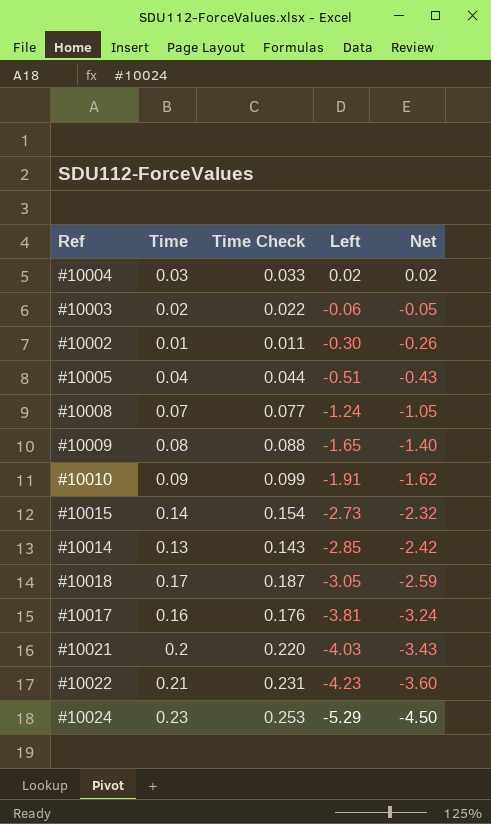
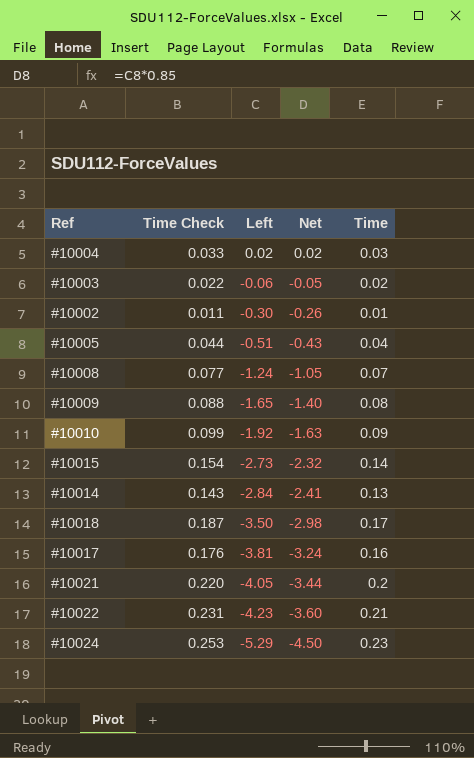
column Time | position: 2 -> 5
#10010 | Left: -1.91 -> -1.92
#10010 | Net: -1.62 -> -1.63
#10014 | Left: -2.85 -> -2.84
#10014 | Net: -2.42 -> -2.41
#10018 | Left: -3.05 -> -3.50
#10018 | Net: -2.59 -> -2.98
#10021 | Left: -4.03 -> -4.05
#10021 | Net: -3.43 -> -3.44

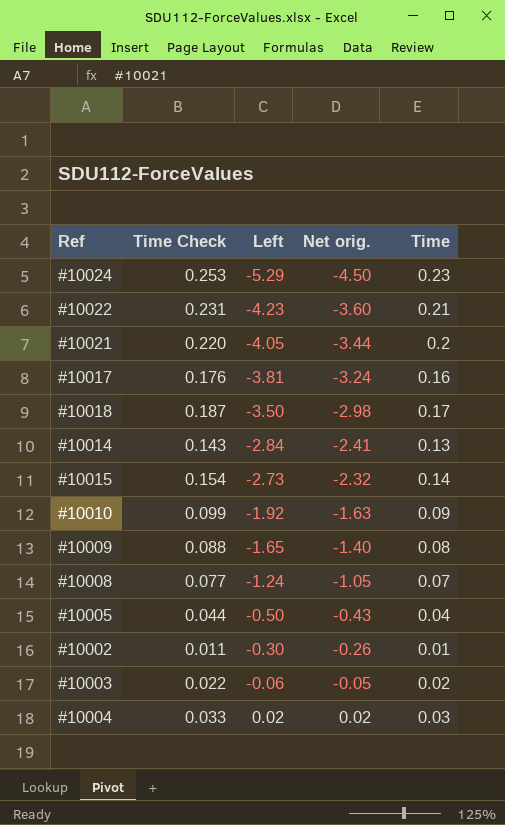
row order: Left descending -> Left ascending
column name: Net -> Net orig.
#10005 | Left: -0.51 -> -0.50

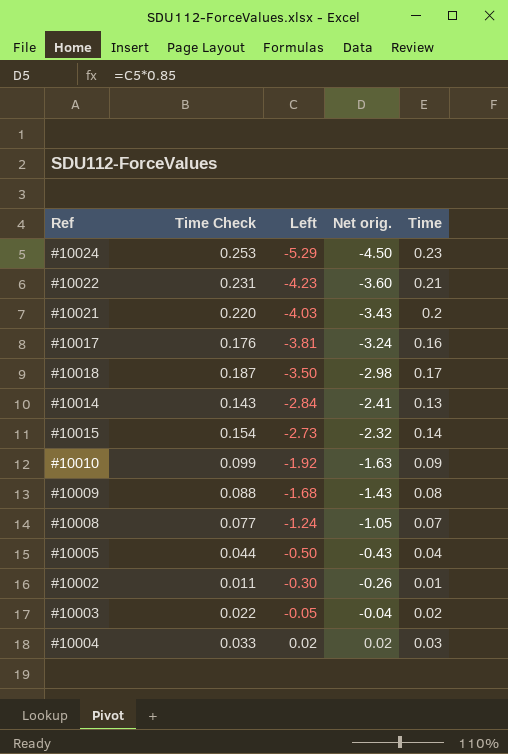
#10021 | Left: -4.05 -> -4.03
#10021 | Net orig.: -3.44 -> -3.43
#10009 | Left: -1.65 -> -1.68
#10009 | Net orig.: -1.40 -> -1.43
#10003 | Left: -0.06 -> -0.05
#10003 | Net orig.: -0.05 -> -0.04

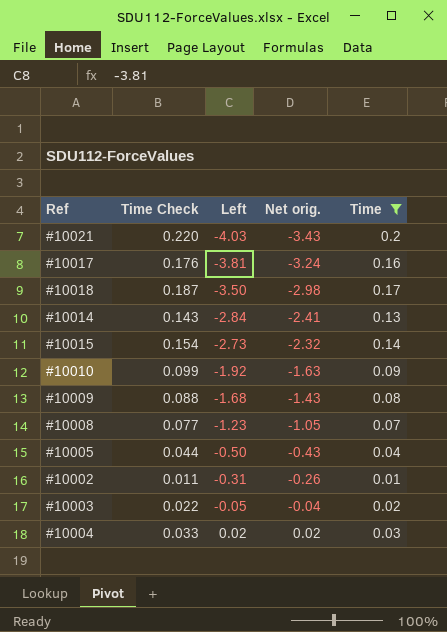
filter: none -> Time <= 0.2
#10008 | Left: -1.24 -> -1.23
#10002 | Left: -0.30 -> -0.31

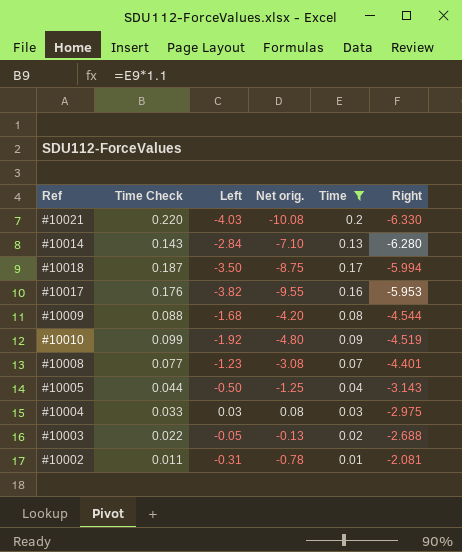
row order: Left ascending -> Right ascending
column Net orig. | formula: [Left] * 0.85 -> [Left] * 2.5
column Right | position: none -> 6
row #10015: 0.154 | -2.73 | -2.32 | 0.14 -> none
#10017 | Left: -3.81 -> -3.82
#10004 | Left: 0.02 -> 0.03

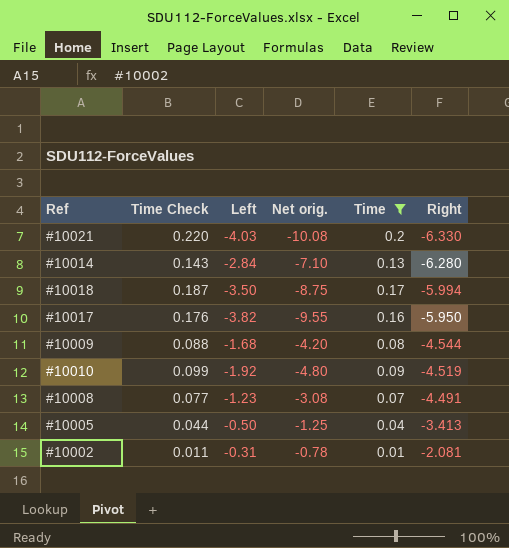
row #10004: 0.033 | 0.03 | 0.08 | 0.03 | -2.975 -> none
row #10003: 0.022 | -0.05 | -0.13 | 0.02 | -2.688 -> none
#10017 | Right: -5.953 -> -5.950
#10008 | Right: -4.401 -> -4.491
#10005 | Right: -3.143 -> -3.413

